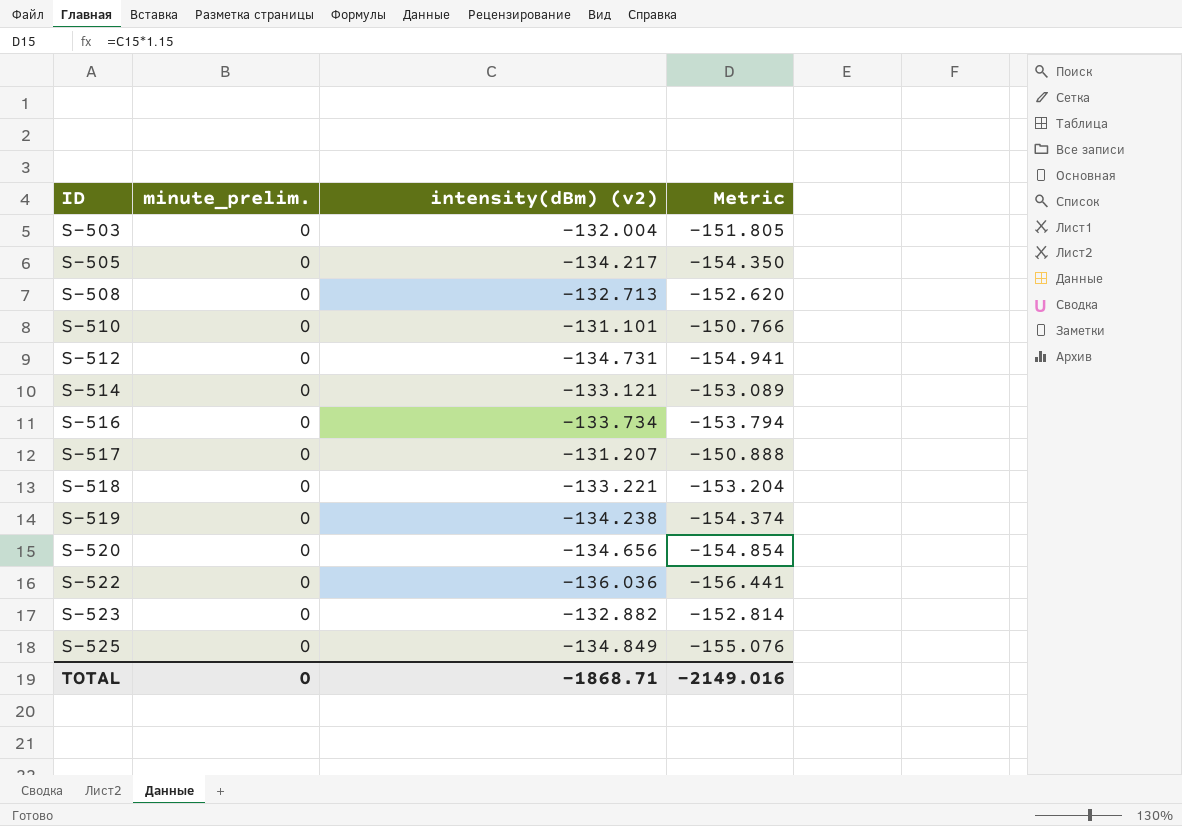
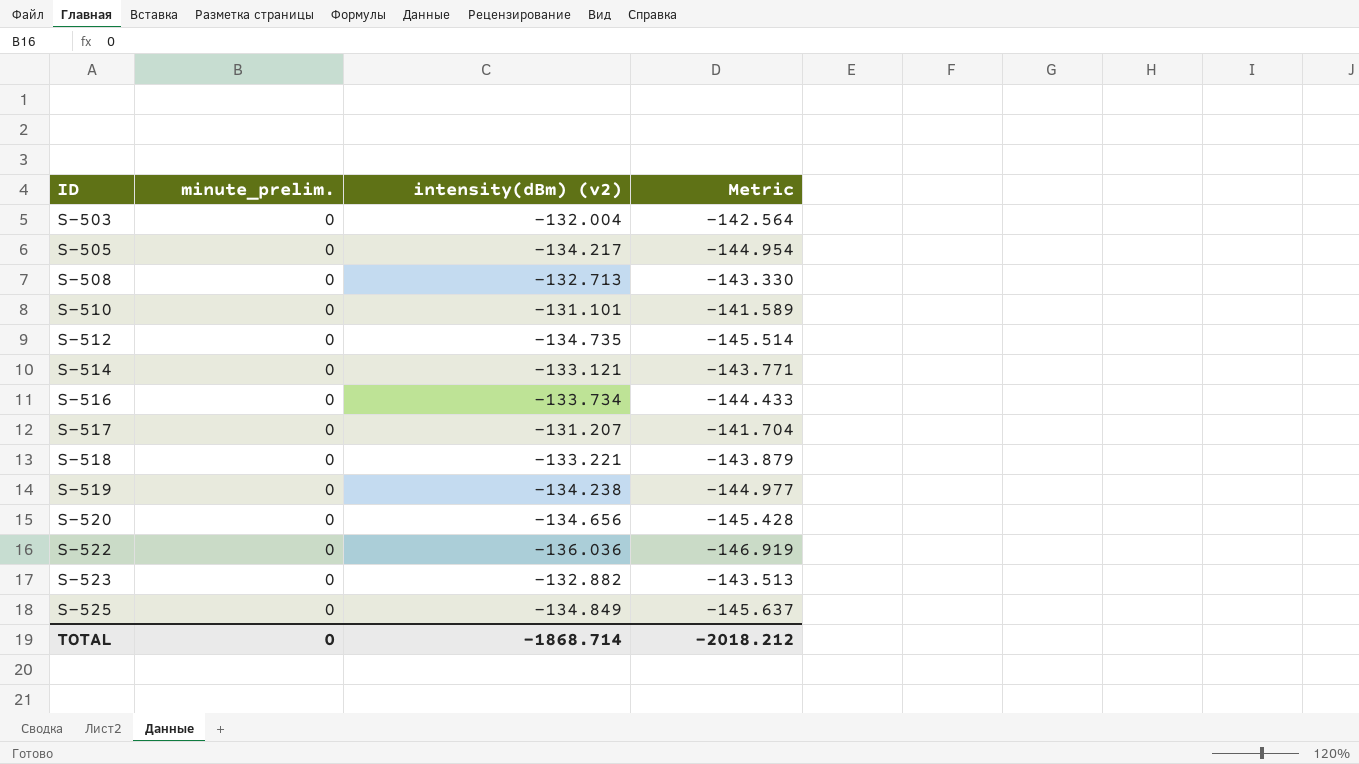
column Metric | formula: [intensity(dBm) (v2)] * 1.15 -> [intensity(dBm) (v2)] * 1.08
S-512 | intensity(dBm) (v2): -134.731 -> -134.735
TOTAL | intensity(dBm) (v2): -1868.71 -> -1868.714
TOTAL | Metric: -2149.016 -> -2018.212

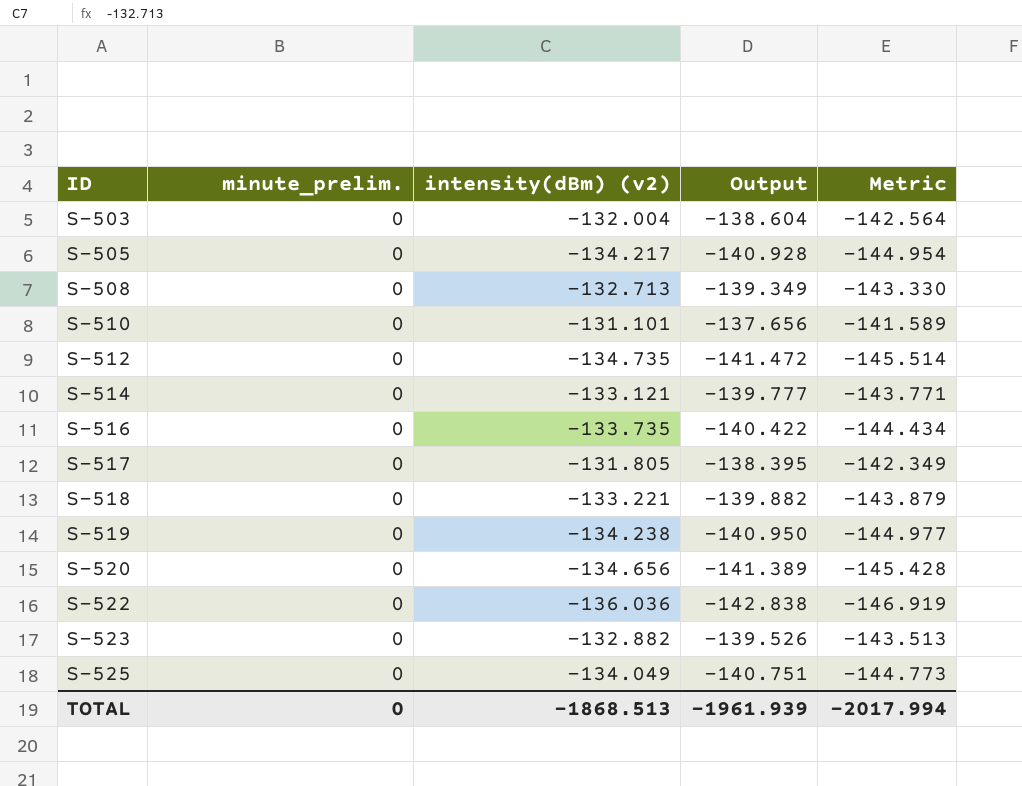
column Output | formula: none -> [intensity(dBm) (v2)] * 1.05
S-516 | intensity(dBm) (v2): -133.734 -> -133.735
S-516 | Metric: -144.433 -> -144.434
S-517 | intensity(dBm) (v2): -131.207 -> -131.805
S-517 | Metric: -141.704 -> -142.349
S-525 | intensity(dBm) (v2): -134.849 -> -134.049
S-525 | Metric: -145.637 -> -144.773
TOTAL | intensity(dBm) (v2): -1868.714 -> -1868.513
TOTAL | Metric: -2018.212 -> -2017.994

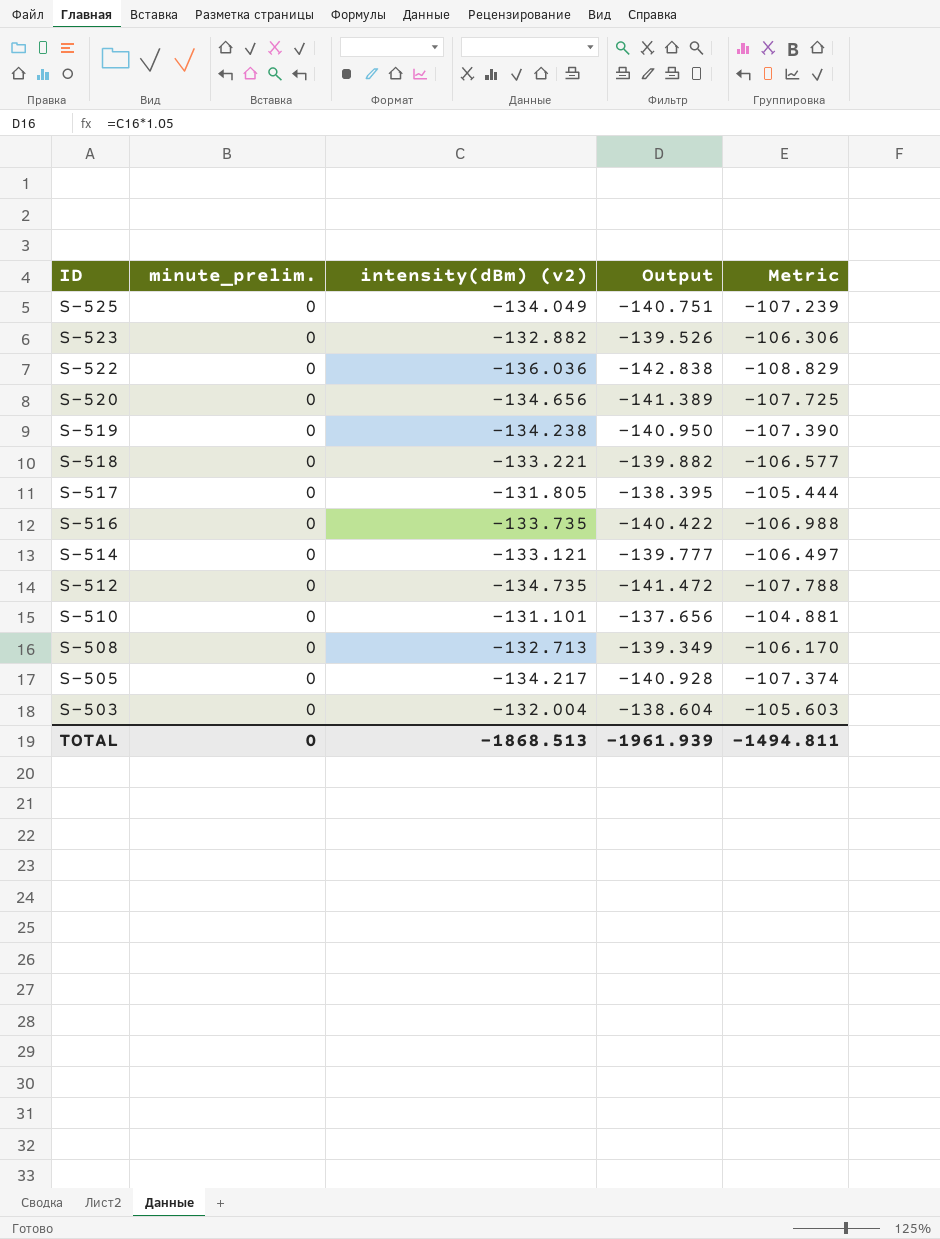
row order: ID ascending -> ID descending
column Metric | formula: [intensity(dBm) (v2)] * 1.08 -> [intensity(dBm) (v2)] * 0.8
TOTAL | Metric: -2017.994 -> -1494.811

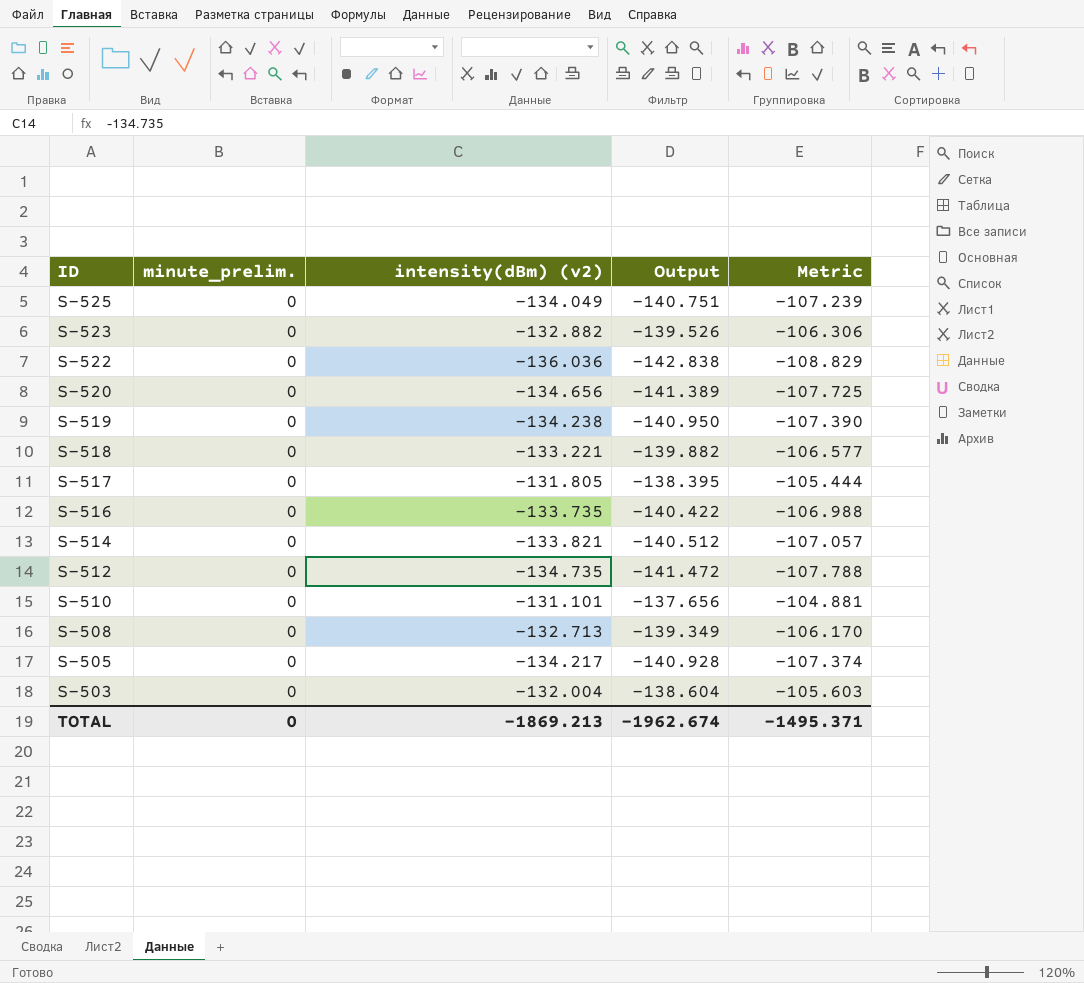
S-514 | intensity(dBm) (v2): -133.121 -> -133.821
S-514 | Output: -139.777 -> -140.512
S-514 | Metric: -106.497 -> -107.057
TOTAL | intensity(dBm) (v2): -1868.513 -> -1869.213
TOTAL | Output: -1961.939 -> -1962.674
TOTAL | Metric: -1494.811 -> -1495.371

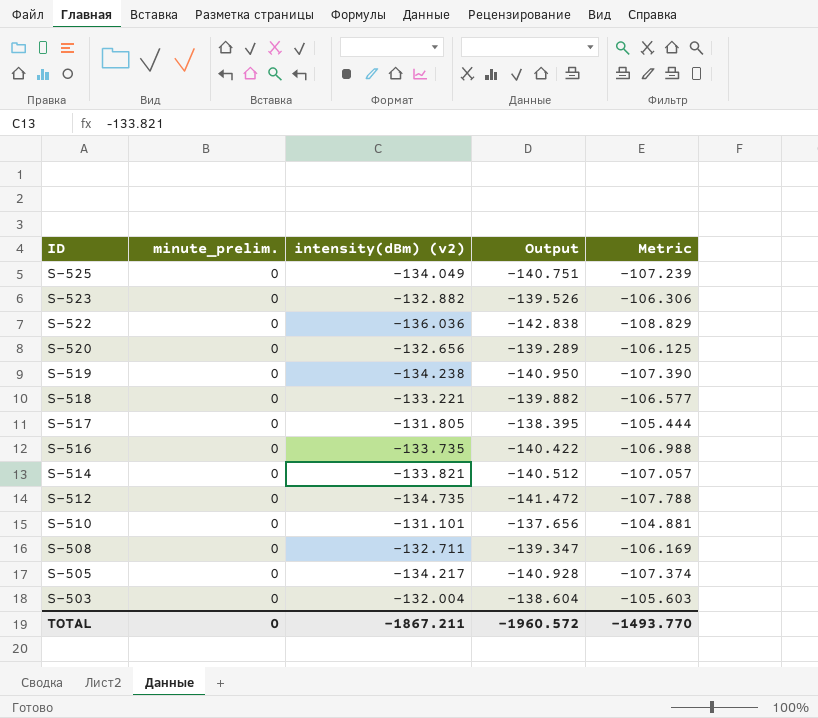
S-520 | intensity(dBm) (v2): -134.656 -> -132.656
S-520 | Output: -141.389 -> -139.289
S-520 | Metric: -107.725 -> -106.125
S-508 | intensity(dBm) (v2): -132.713 -> -132.711
S-508 | Output: -139.349 -> -139.347
S-508 | Metric: -106.170 -> -106.169
TOTAL | intensity(dBm) (v2): -1869.213 -> -1867.211
TOTAL | Output: -1962.674 -> -1960.572
TOTAL | Metric: -1495.371 -> -1493.770

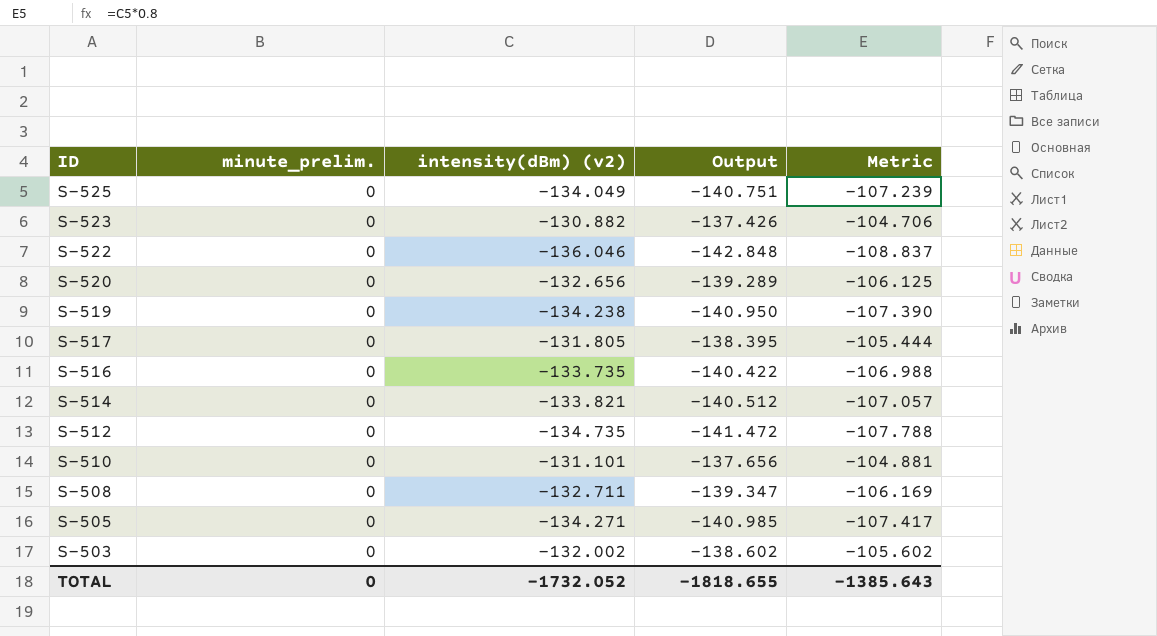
row S-518: 0 | -133.221 | -139.882 | -106.577 -> none
S-523 | intensity(dBm) (v2): -132.882 -> -130.882
S-523 | Output: -139.526 -> -137.426
S-523 | Metric: -106.306 -> -104.706
S-522 | intensity(dBm) (v2): -136.036 -> -136.046
S-522 | Output: -142.838 -> -142.848
S-522 | Metric: -108.829 -> -108.837
S-505 | intensity(dBm) (v2): -134.217 -> -134.271
S-505 | Output: -140.928 -> -140.985
S-505 | Metric: -107.374 -> -107.417
S-503 | intensity(dBm) (v2): -132.004 -> -132.002
S-503 | Output: -138.604 -> -138.602
S-503 | Metric: -105.603 -> -105.602
TOTAL | intensity(dBm) (v2): -1867.211 -> -1732.052
TOTAL | Output: -1960.572 -> -1818.655
TOTAL | Metric: -1493.770 -> -1385.643

